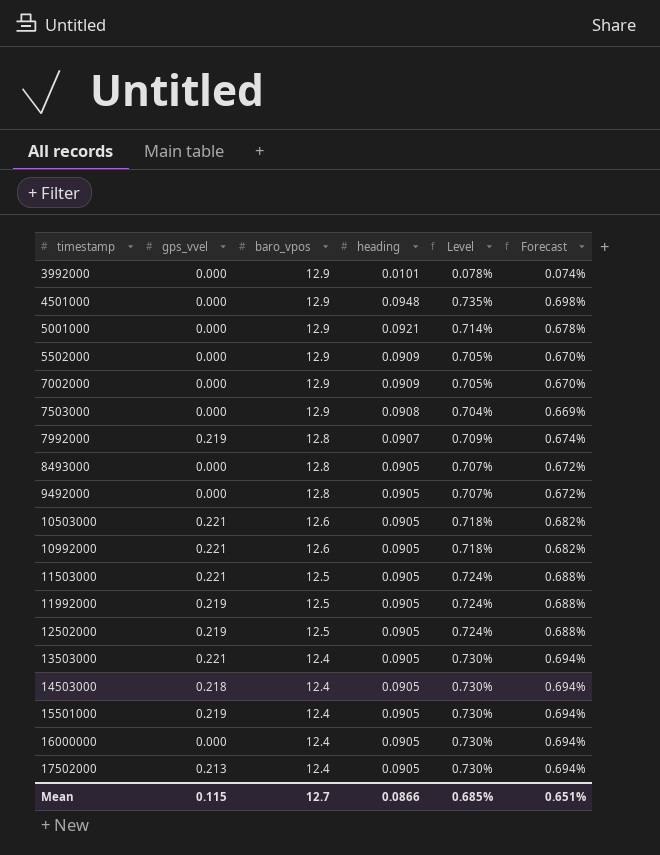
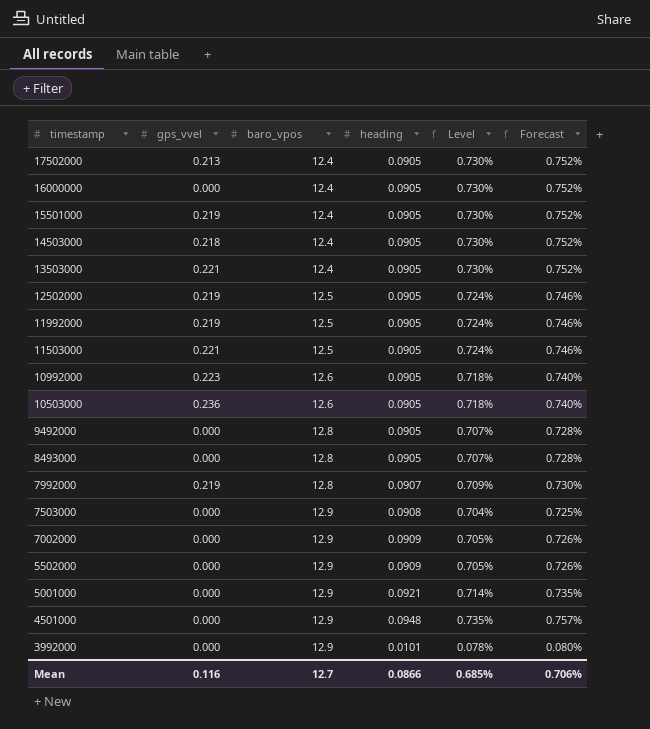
row order: timestamp ascending -> timestamp descending
column Forecast | formula: [Level] * 0.95 -> [Level] * 1.03
10992000 | gps_vvel: 0.221 -> 0.223
10503000 | gps_vvel: 0.221 -> 0.236
Mean | gps_vvel: 0.115 -> 0.116
Mean | Forecast: 0.651% -> 0.706%

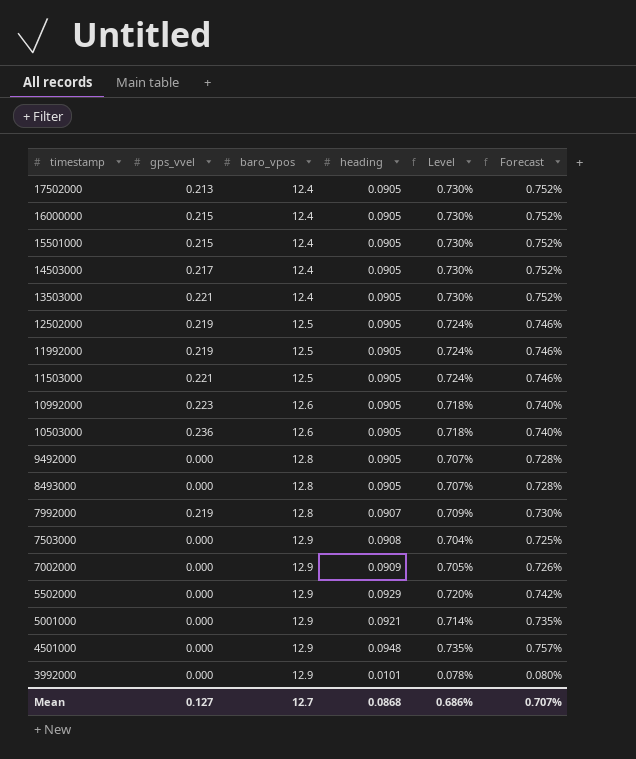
16000000 | gps_vvel: 0.000 -> 0.215
15501000 | gps_vvel: 0.219 -> 0.215
14503000 | gps_vvel: 0.218 -> 0.217
5502000 | heading: 0.0909 -> 0.0929
5502000 | Level: 0.705% -> 0.720%
5502000 | Forecast: 0.726% -> 0.742%
Mean | gps_vvel: 0.116 -> 0.127
Mean | heading: 0.0866 -> 0.0868
Mean | Level: 0.685% -> 0.686%
Mean | Forecast: 0.706% -> 0.707%

